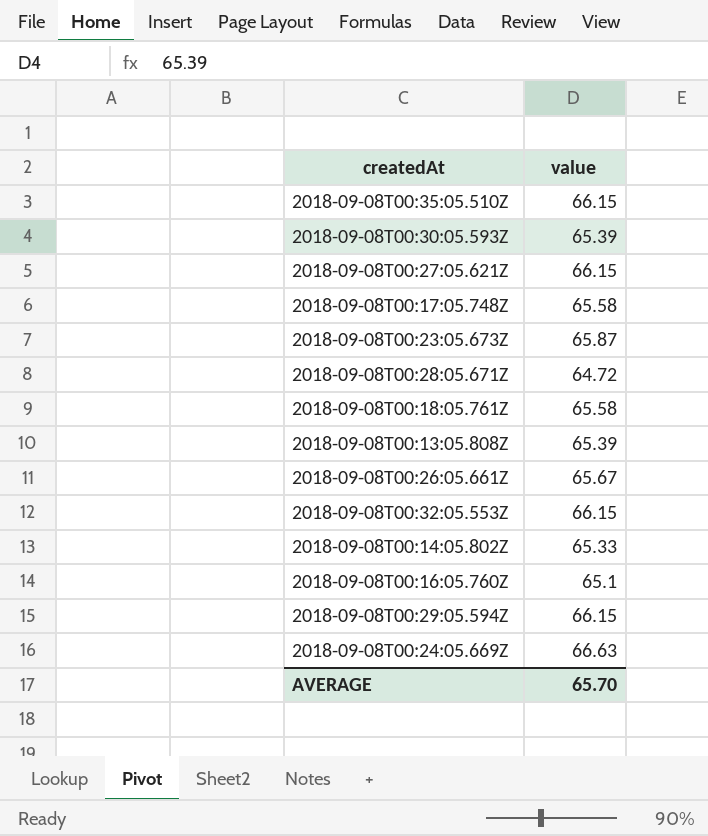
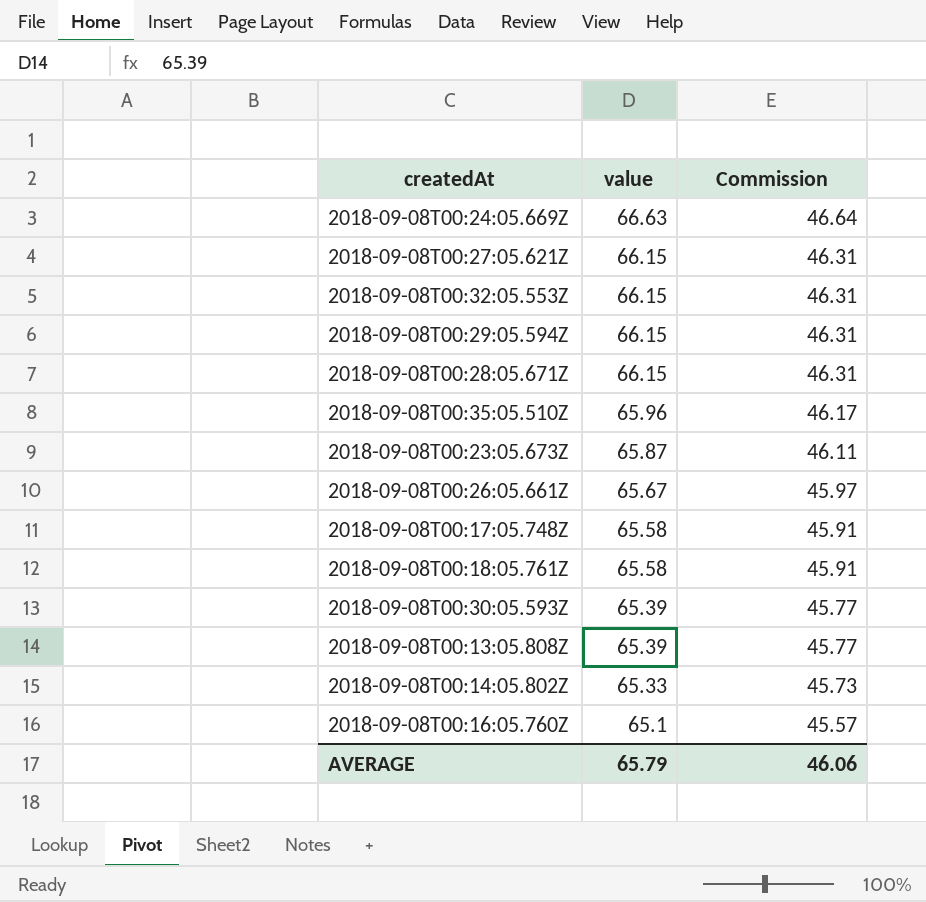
row order: none -> value descending
column Commission | formula: none -> [value] * 0.7
2018-09-08T00:28:05.671Z | value: 64.72 -> 66.15
2018-09-08T00:35:05.510Z | value: 66.15 -> 65.96
AVERAGE | value: 65.70 -> 65.79

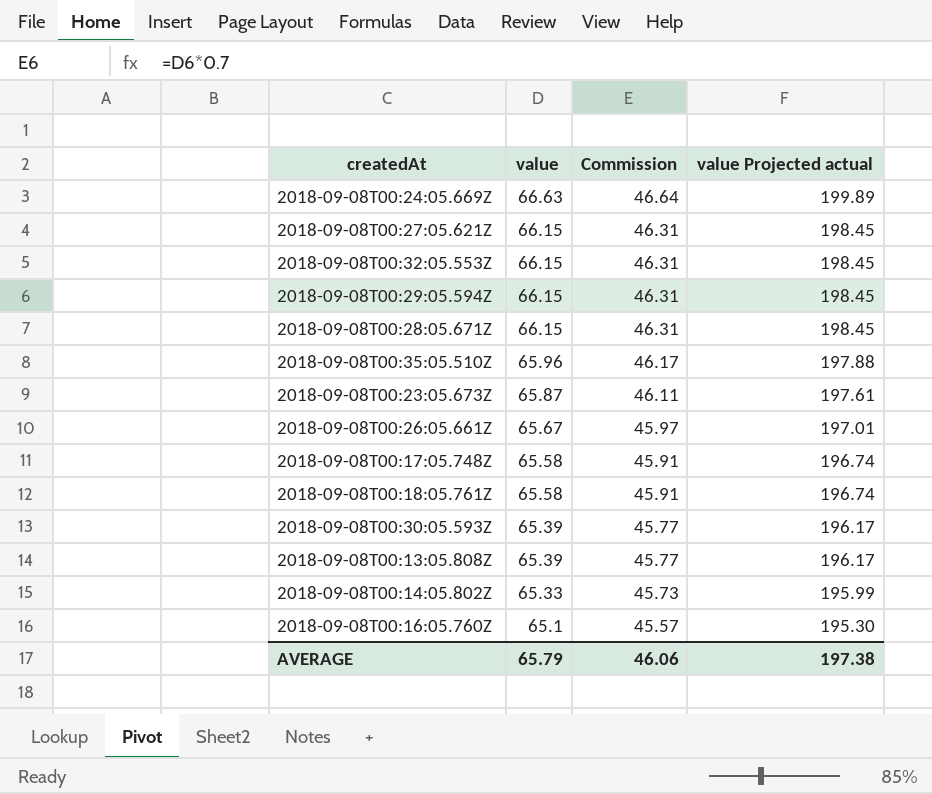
column value Projected actual | formula: none -> [value] * 3

